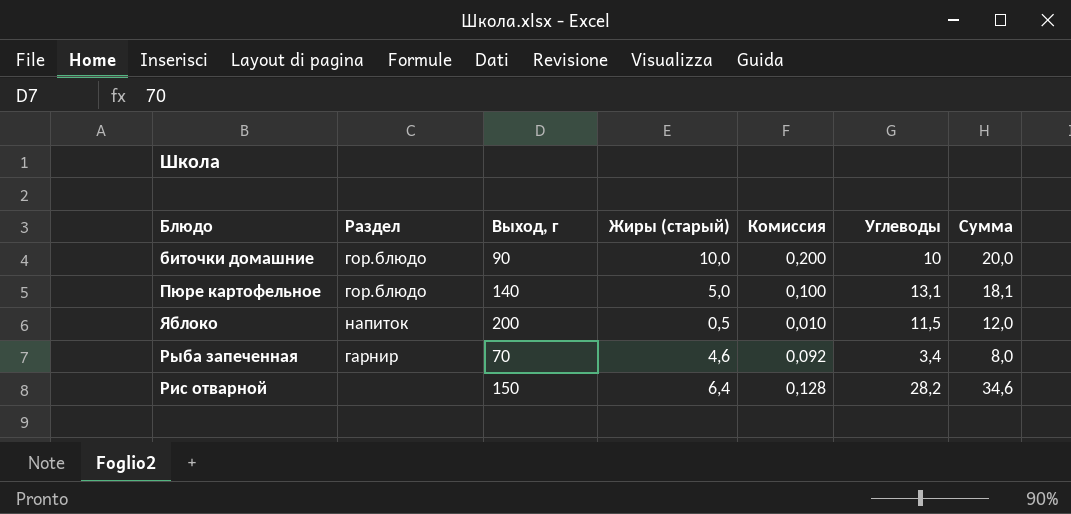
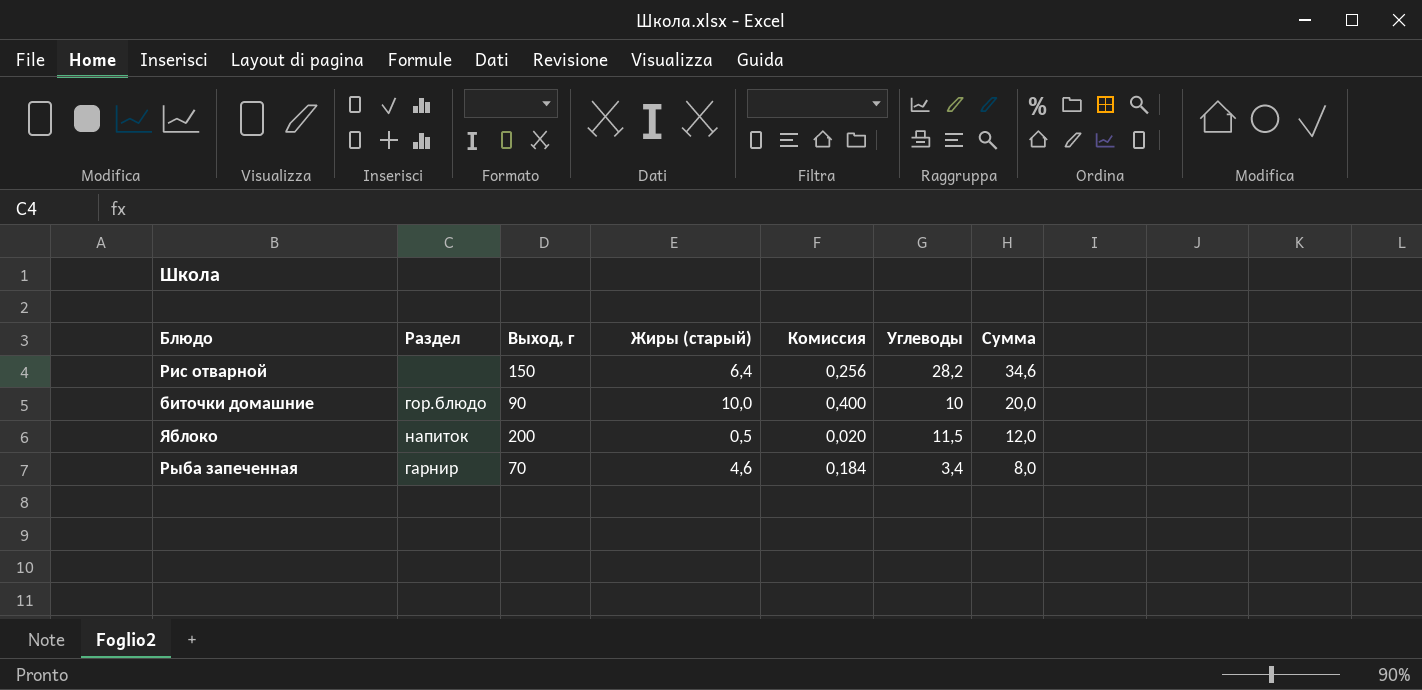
row order: none -> Сумма descending
column Комиссия | formula: [Жиры (старый)] * 0,02 -> [Жиры (старый)] * 0,04
row Пюре картофельное: гор.блюдо | 140 | 5,0 | 0,100 | 13,1 | 18,1 -> none

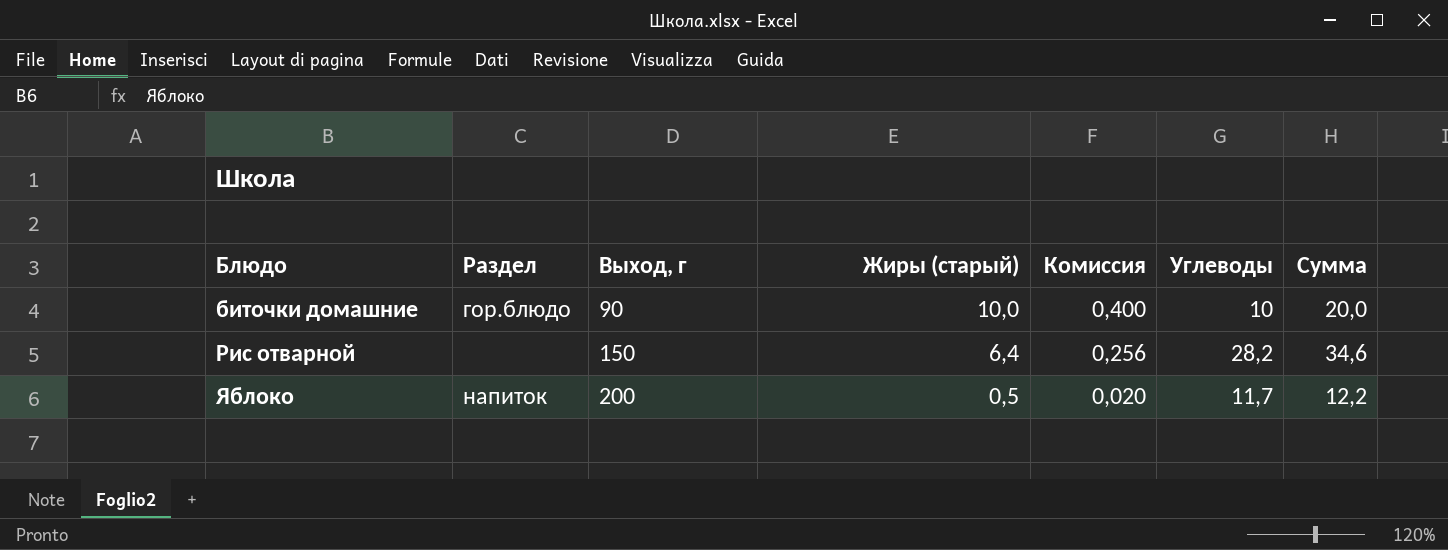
row order: Сумма descending -> Блюдо ascending
row Рыба запеченная: гарнир | 70 | 4,6 | 0,184 | 3,4 | 8,0 -> none
Яблоко | Углеводы: 11,5 -> 11,7
Яблоко | Сумма: 12,0 -> 12,2

